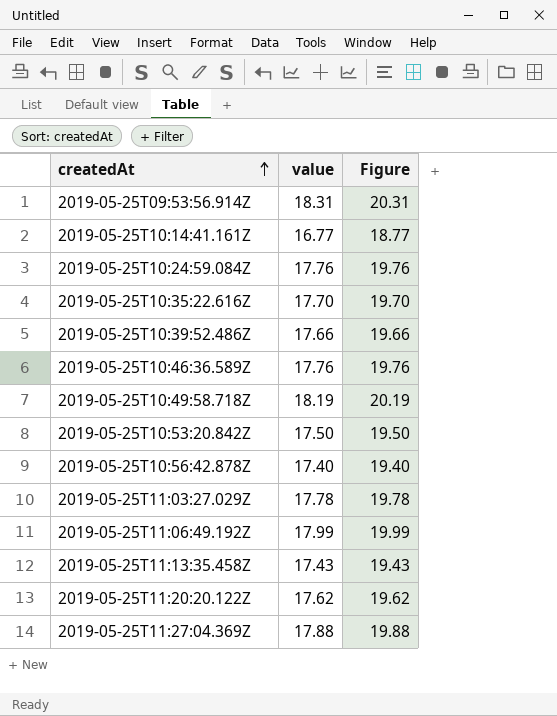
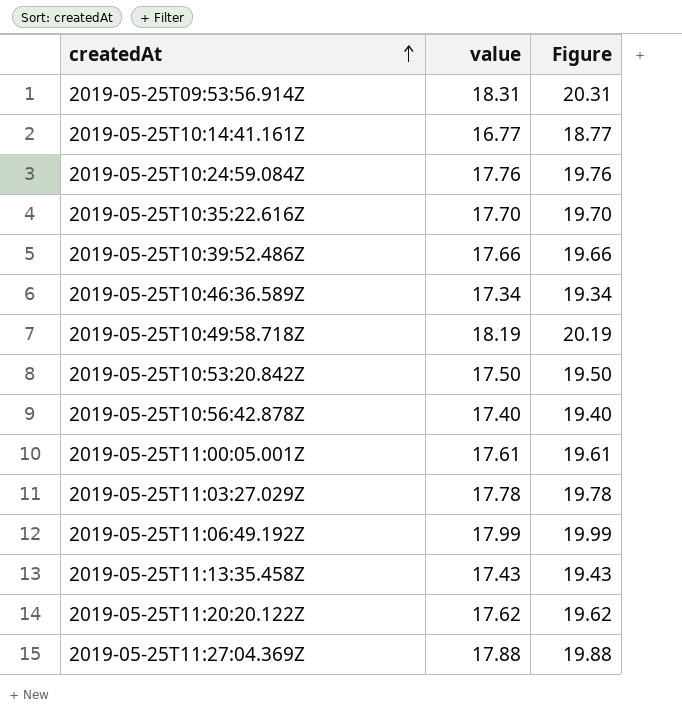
2019-05-25T10:46:36.589Z | value: 17.76 -> 17.34
2019-05-25T10:46:36.589Z | Figure: 19.76 -> 19.34
row 2019-05-25T11:00:05.001Z: none -> 17.61 | 19.61

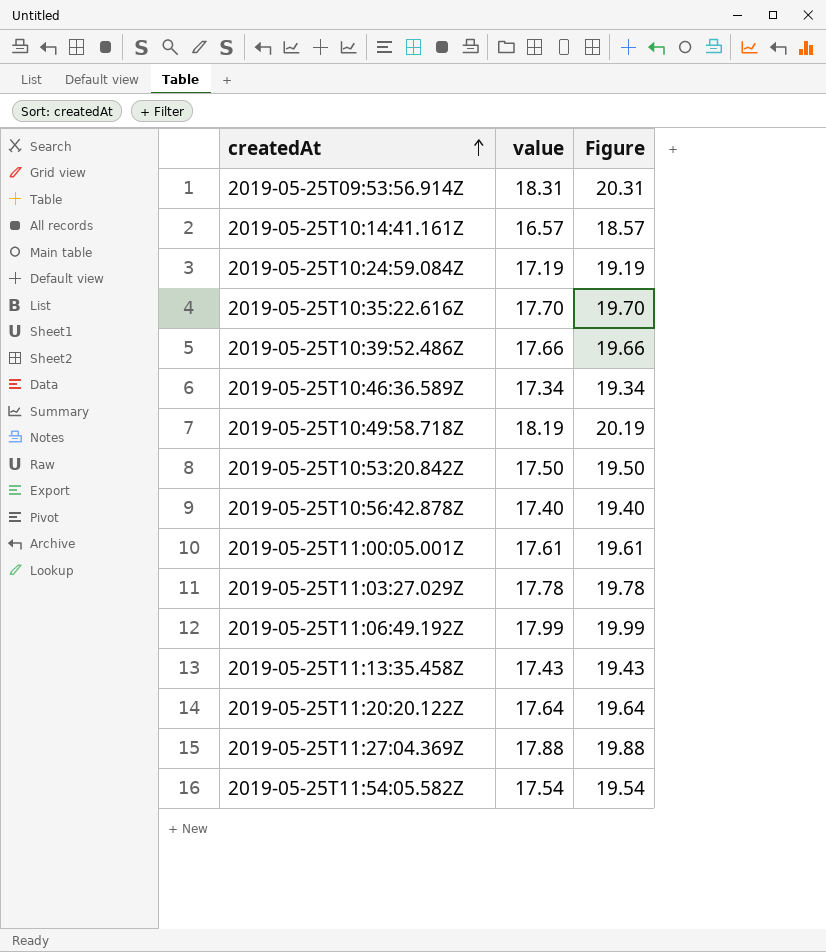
2019-05-25T10:14:41.161Z | value: 16.77 -> 16.57
2019-05-25T10:14:41.161Z | Figure: 18.77 -> 18.57
2019-05-25T10:24:59.084Z | value: 17.76 -> 17.19
2019-05-25T10:24:59.084Z | Figure: 19.76 -> 19.19
2019-05-25T11:20:20.122Z | value: 17.62 -> 17.64
2019-05-25T11:20:20.122Z | Figure: 19.62 -> 19.64
row 2019-05-25T11:54:05.582Z: none -> 17.54 | 19.54

